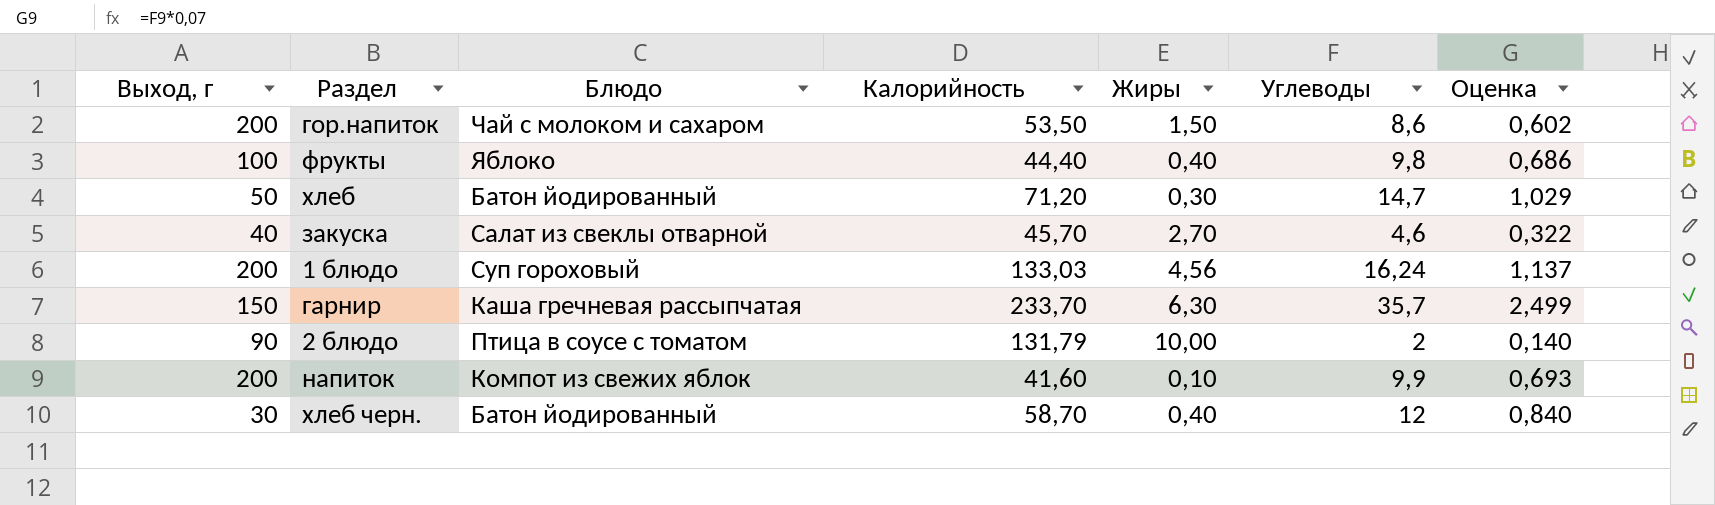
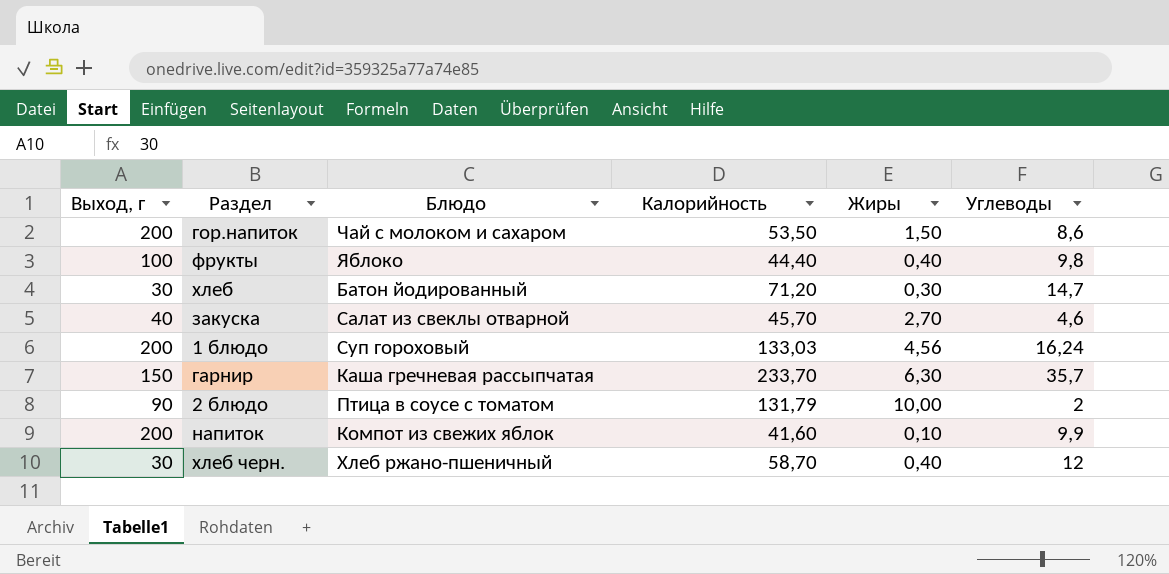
column Оценка | formula: [Углеводы] * 0,07 -> none
хлеб | Выход, г: 50 -> 30
хлеб черн. | Блюдо: Батон йодированный -> Хлеб ржано-пшеничный

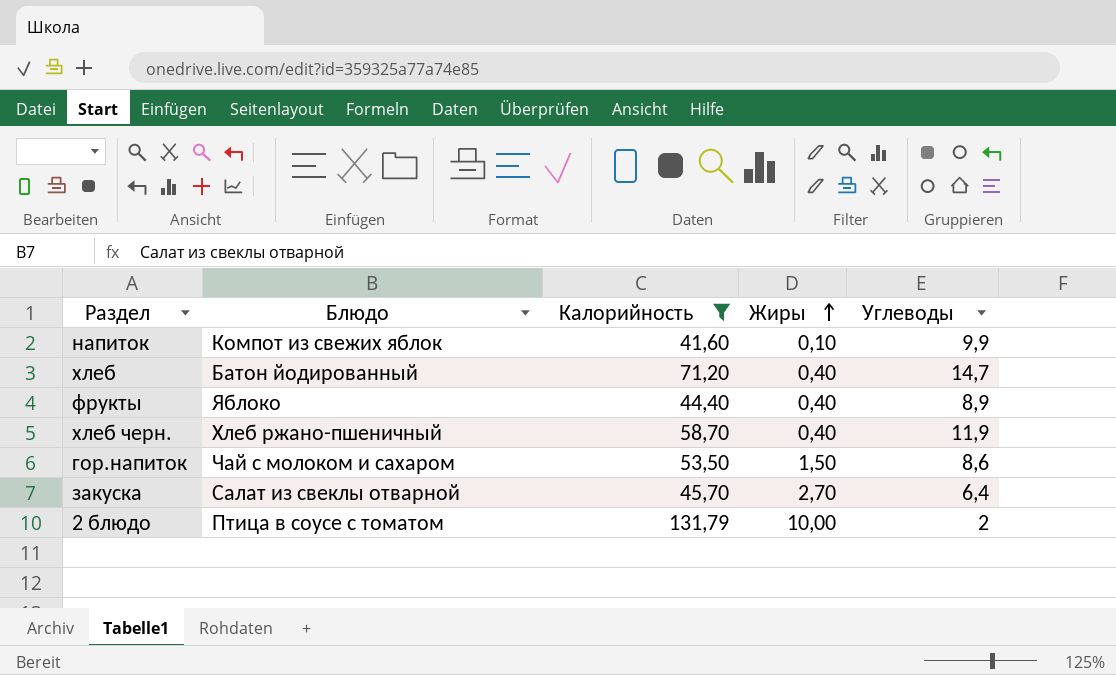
filter: none -> Калорийность <= 131,79
row order: none -> Жиры ascending
column Выход, г | position: 1 -> none
хлеб | Жиры: 0,30 -> 0,40
фрукты | Углеводы: 9,8 -> 8,9
хлеб черн. | Углеводы: 12 -> 11,9
закуска | Углеводы: 4,6 -> 6,4

